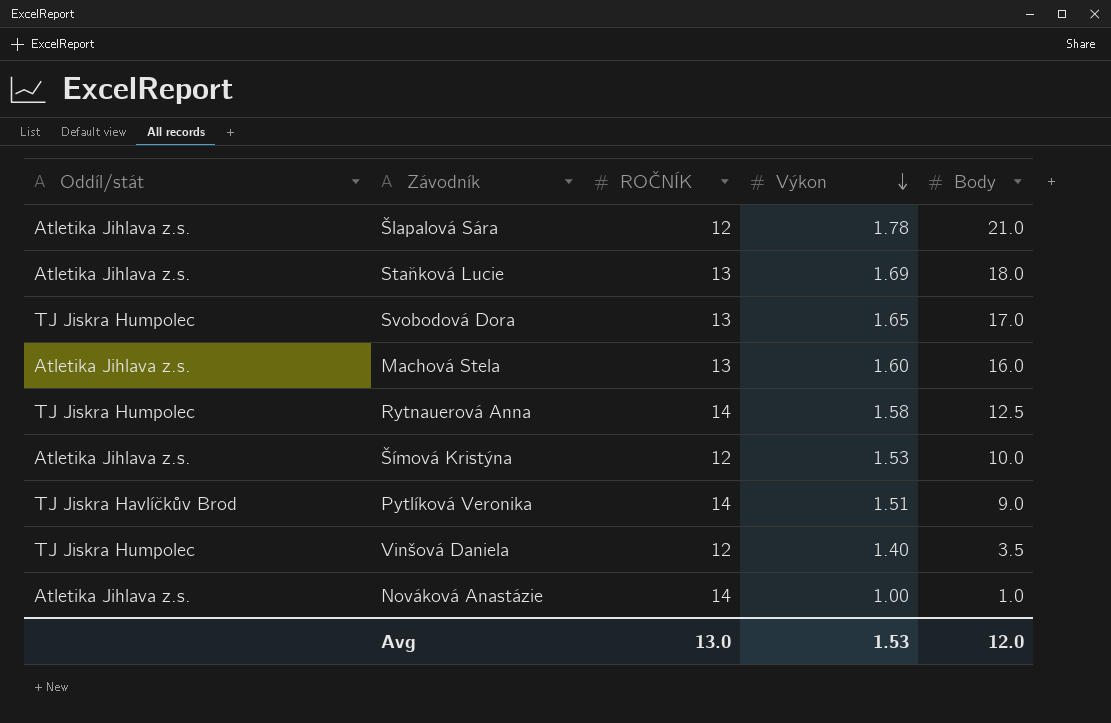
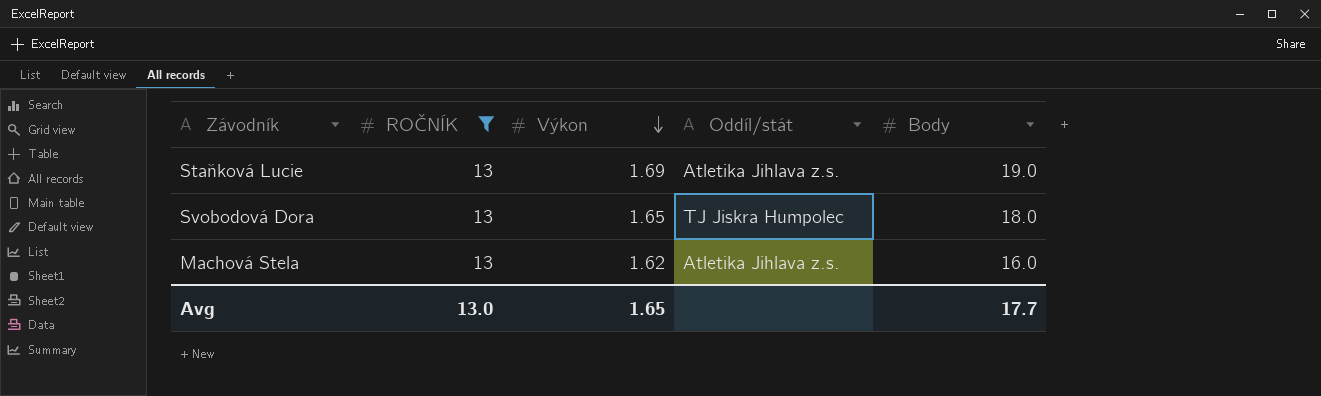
filter: none -> ROČNÍK = 13
column Oddíl/stát | position: 1 -> 4
Staňková Lucie | Body: 18.0 -> 19.0
Svobodová Dora | Body: 17.0 -> 18.0
Machová Stela | Výkon: 1.60 -> 1.62
Avg | Výkon: 1.53 -> 1.65
Avg | Body: 12.0 -> 17.7

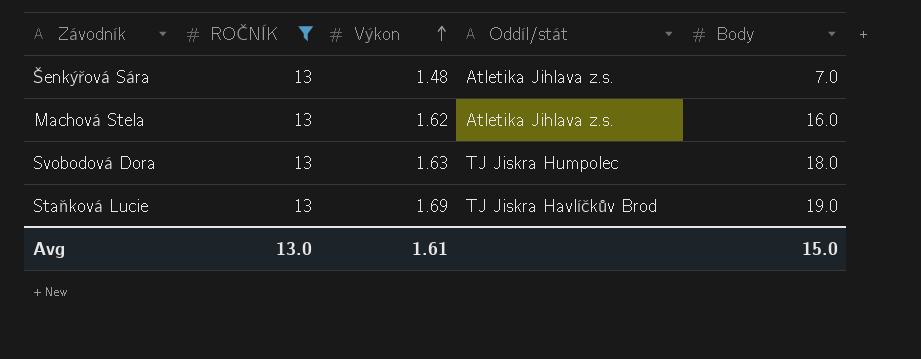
row order: Výkon descending -> Výkon ascending
row Šenkýřová Sára: none -> 13 | 1.48 | Atletika Jihlava z.s. | 7.0
Svobodová Dora | Výkon: 1.65 -> 1.63
Staňková Lucie | Oddíl/stát: Atletika Jihlava z.s. -> TJ Jiskra Havlíčkův Brod
Avg | Výkon: 1.65 -> 1.61
Avg | Body: 17.7 -> 15.0

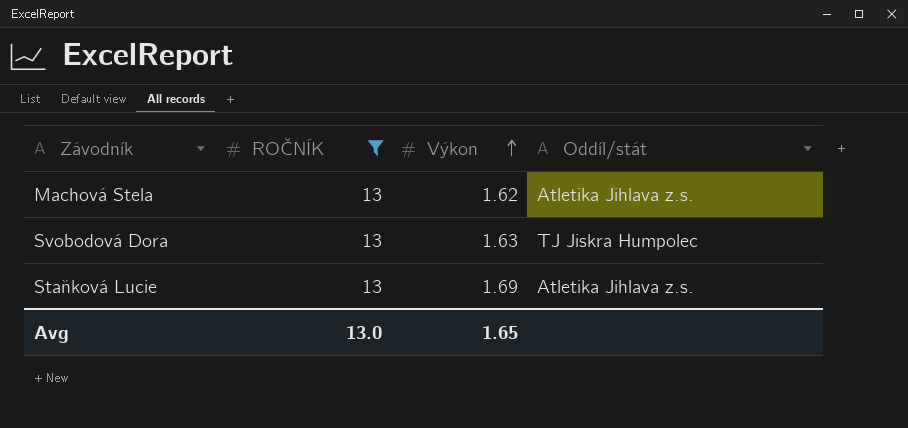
column Body | position: 5 -> none
row Šenkýřová Sára: 13 | 1.48 | Atletika Jihlava z.s. | 7.0 -> none
Staňková Lucie | Oddíl/stát: TJ Jiskra Havlíčkův Brod -> Atletika Jihlava z.s.
Avg | Výkon: 1.61 -> 1.65

